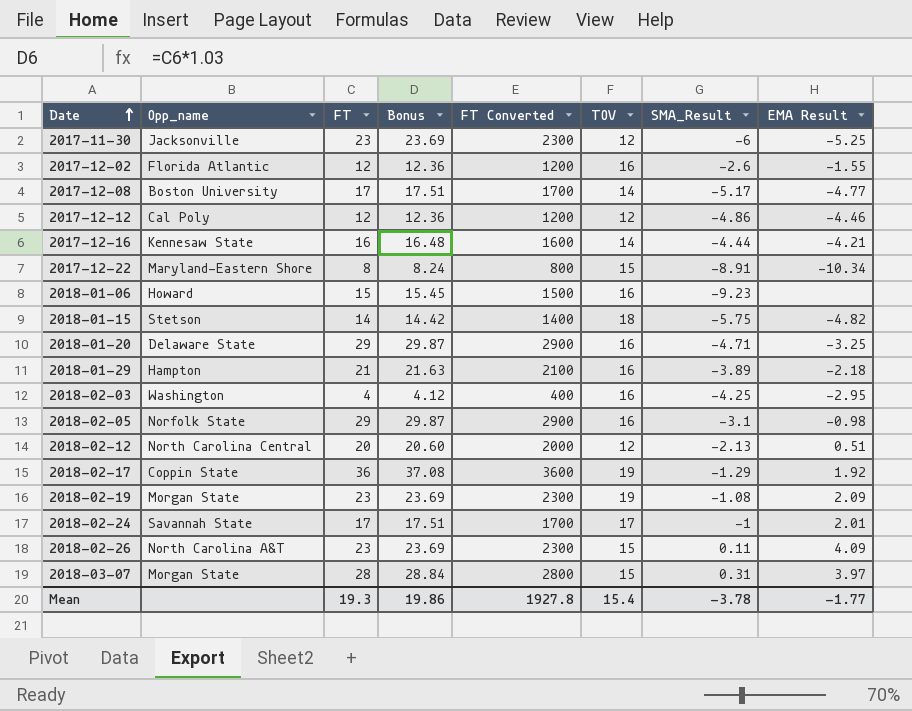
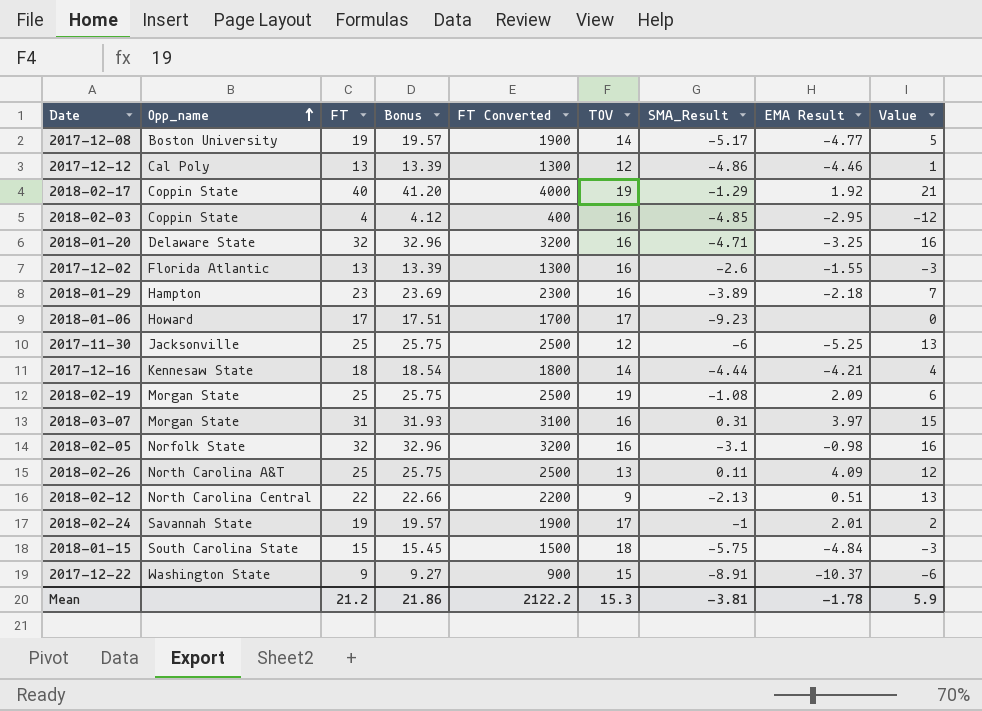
row order: Date ascending -> Opp_name ascending
column Value | formula: none -> [FT] - [TOV]
2017-12-08 | FT: 17 -> 19
2017-12-08 | Bonus: 17.51 -> 19.57
2017-12-08 | FT Converted: 1700 -> 1900
2017-12-12 | FT: 12 -> 13
2017-12-12 | Bonus: 12.36 -> 13.39
2017-12-12 | FT Converted: 1200 -> 1300
2018-02-17 | FT: 36 -> 40
2018-02-17 | Bonus: 37.08 -> 41.20
2018-02-17 | FT Converted: 3600 -> 4000
2018-02-03 | Opp_name: Washington -> Coppin State
2018-02-03 | SMA_Result: -4.25 -> -4.85
2018-01-20 | FT: 29 -> 32
2018-01-20 | Bonus: 29.87 -> 32.96
2018-01-20 | FT Converted: 2900 -> 3200
2017-12-02 | FT: 12 -> 13
2017-12-02 | Bonus: 12.36 -> 13.39
2017-12-02 | FT Converted: 1200 -> 1300
2018-01-29 | FT: 21 -> 23
2018-01-29 | Bonus: 21.63 -> 23.69
2018-01-29 | FT Converted: 2100 -> 2300
2018-01-06 | FT: 15 -> 17
2018-01-06 | Bonus: 15.45 -> 17.51
2018-01-06 | FT Converted: 1500 -> 1700
2018-01-06 | TOV: 16 -> 17
2017-11-30 | FT: 23 -> 25
2017-11-30 | Bonus: 23.69 -> 25.75
2017-11-30 | FT Converted: 2300 -> 2500
2017-12-16 | FT: 16 -> 18
2017-12-16 | Bonus: 16.48 -> 18.54
2017-12-16 | FT Converted: 1600 -> 1800
2018-02-19 | FT: 23 -> 25
2018-02-19 | Bonus: 23.69 -> 25.75
2018-02-19 | FT Converted: 2300 -> 2500
2018-03-07 | FT: 28 -> 31
2018-03-07 | Bonus: 28.84 -> 31.93
2018-03-07 | FT Converted: 2800 -> 3100
2018-03-07 | TOV: 15 -> 16
2018-02-05 | FT: 29 -> 32
2018-02-05 | Bonus: 29.87 -> 32.96
2018-02-05 | FT Converted: 2900 -> 3200
2018-02-26 | FT: 23 -> 25
2018-02-26 | Bonus: 23.69 -> 25.75
2018-02-26 | FT Converted: 2300 -> 2500
2018-02-26 | TOV: 15 -> 13
2018-02-12 | FT: 20 -> 22
2018-02-12 | Bonus: 20.60 -> 22.66
2018-02-12 | FT Converted: 2000 -> 2200
2018-02-12 | TOV: 12 -> 9
2018-02-24 | FT: 17 -> 19
2018-02-24 | Bonus: 17.51 -> 19.57
2018-02-24 | FT Converted: 1700 -> 1900
2018-01-15 | Opp_name: Stetson -> South Carolina State
2018-01-15 | FT: 14 -> 15
2018-01-15 | Bonus: 14.42 -> 15.45
2018-01-15 | FT Converted: 1400 -> 1500
2018-01-15 | EMA Result: -4.82 -> -4.84
2017-12-22 | Opp_name: Maryland-Eastern Shore -> Washington State
2017-12-22 | FT: 8 -> 9
2017-12-22 | Bonus: 8.24 -> 9.27
2017-12-22 | FT Converted: 800 -> 900
2017-12-22 | EMA Result: -10.34 -> -10.37
Mean | FT: 19.3 -> 21.2
Mean | Bonus: 19.86 -> 21.86
Mean | FT Converted: 1927.8 -> 2122.2
Mean | TOV: 15.4 -> 15.3
Mean | SMA_Result: -3.78 -> -3.81
Mean | EMA Result: -1.77 -> -1.78

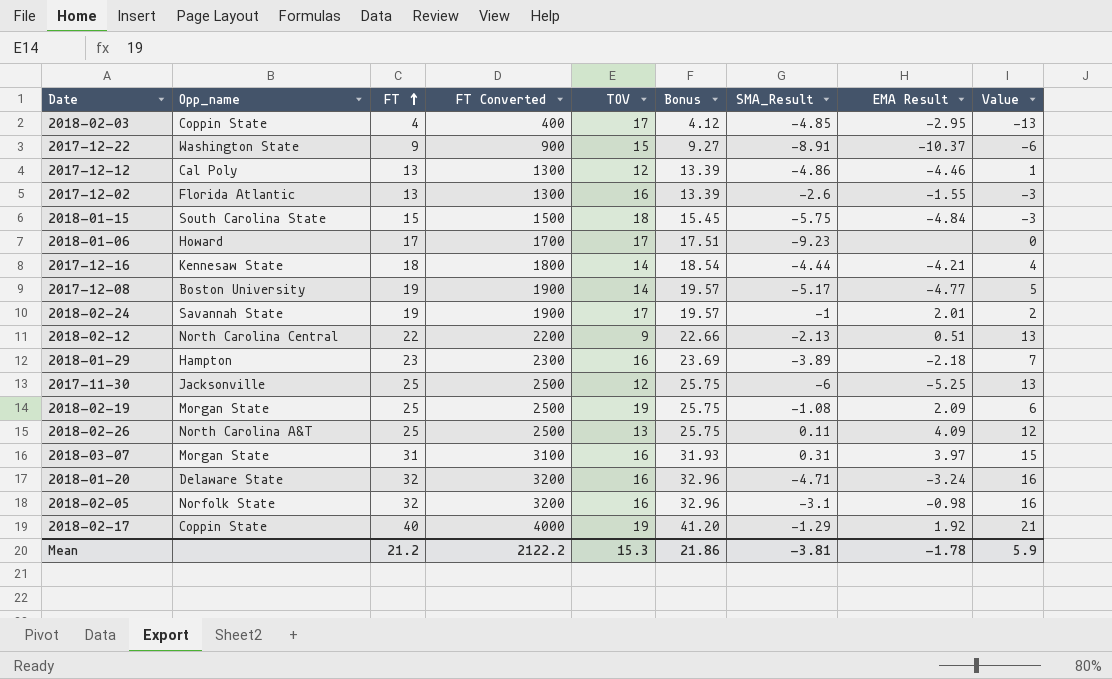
row order: Opp_name ascending -> FT ascending
column Bonus | position: 4 -> 6
2018-02-03 | TOV: 16 -> 17
2018-02-03 | Value: -12 -> -13
2018-01-20 | EMA Result: -3.25 -> -3.24

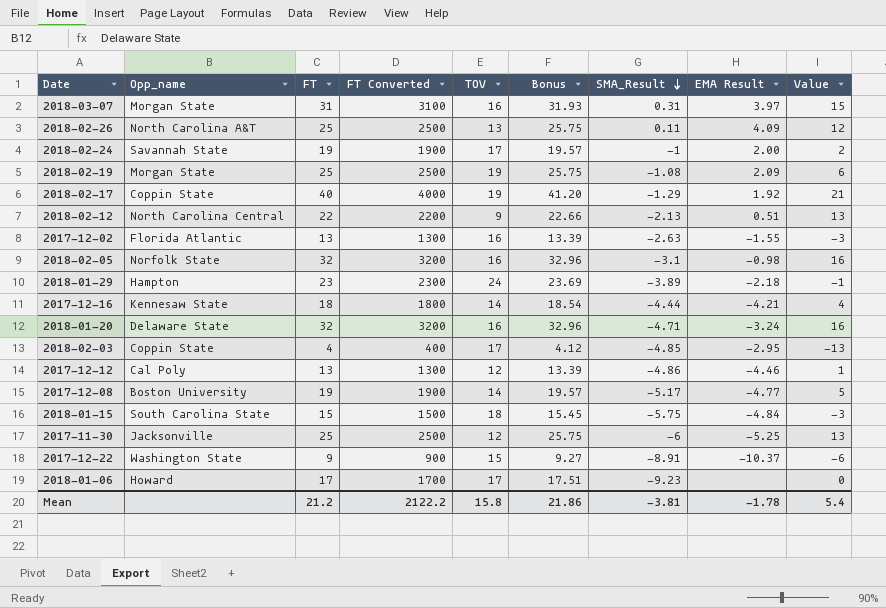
row order: FT ascending -> SMA_Result descending
2018-02-24 | EMA Result: 2.01 -> 2.00
2017-12-02 | SMA_Result: -2.6 -> -2.63
2018-01-29 | TOV: 16 -> 24
2018-01-29 | Value: 7 -> -1
Mean | TOV: 15.3 -> 15.8
Mean | Value: 5.9 -> 5.4

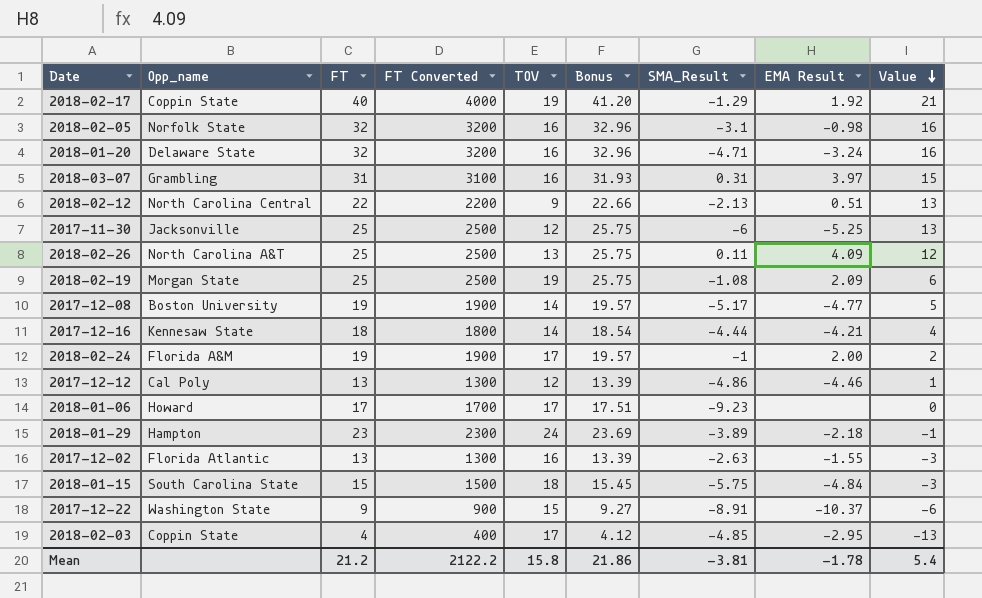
row order: SMA_Result descending -> Value descending
2018-03-07 | Opp_name: Morgan State -> Grambling
2018-02-24 | Opp_name: Savannah State -> Florida A&M

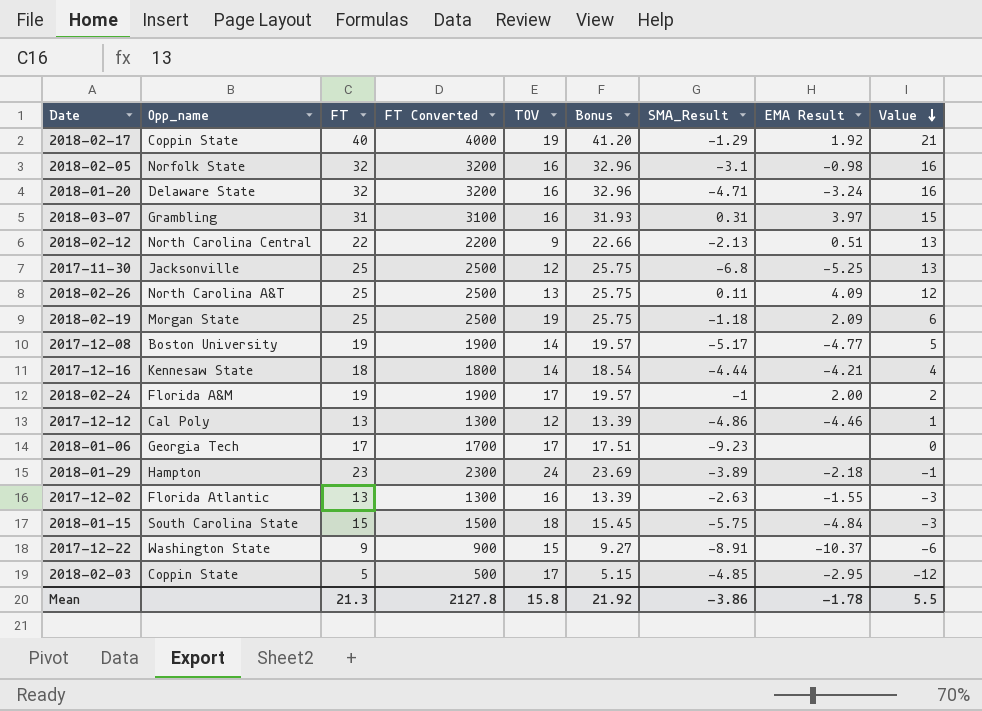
2017-11-30 | SMA_Result: -6 -> -6.8
2018-02-19 | SMA_Result: -1.08 -> -1.18
2018-01-06 | Opp_name: Howard -> Georgia Tech
2018-02-03 | FT: 4 -> 5
2018-02-03 | FT Converted: 400 -> 500
2018-02-03 | Bonus: 4.12 -> 5.15
2018-02-03 | Value: -13 -> -12
Mean | FT: 21.2 -> 21.3
Mean | FT Converted: 2122.2 -> 2127.8
Mean | Bonus: 21.86 -> 21.92
Mean | SMA_Result: -3.81 -> -3.86
Mean | Value: 5.4 -> 5.5

